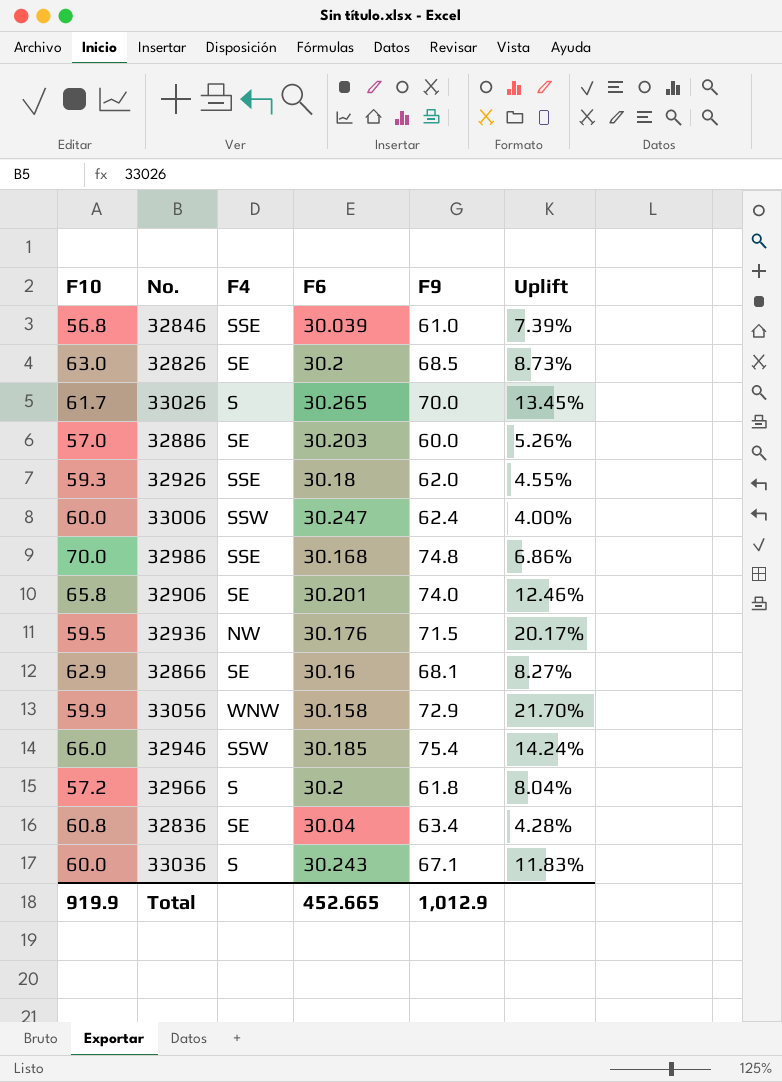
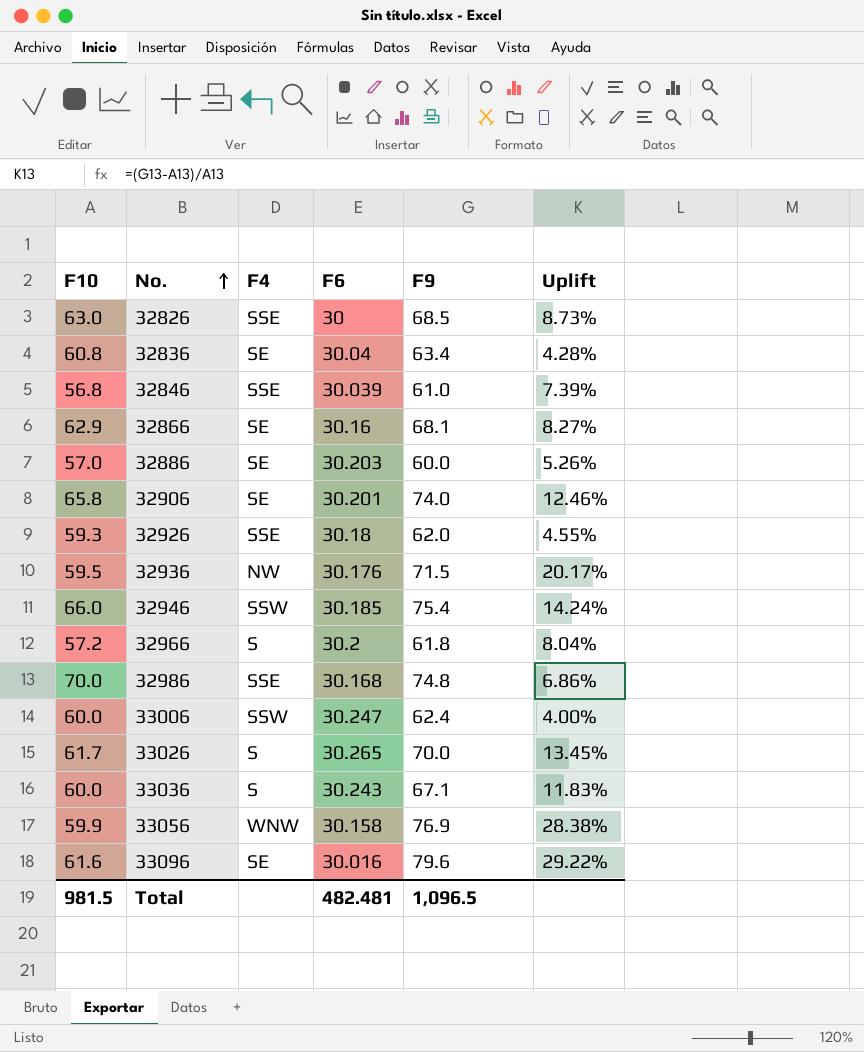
row order: none -> No. ascending
32826 | F4: SE -> SSE
32826 | F6: 30.2 -> 30
33056 | F9: 72.9 -> 76.9
33056 | Uplift: 21.70% -> 28.38%
row 33096: none -> 61.6 | SE | 30.016 | 79.6 | 29.22%
Total | F10: 919.9 -> 981.5
Total | F6: 452.665 -> 482.481
Total | F9: 1,012.9 -> 1,096.5

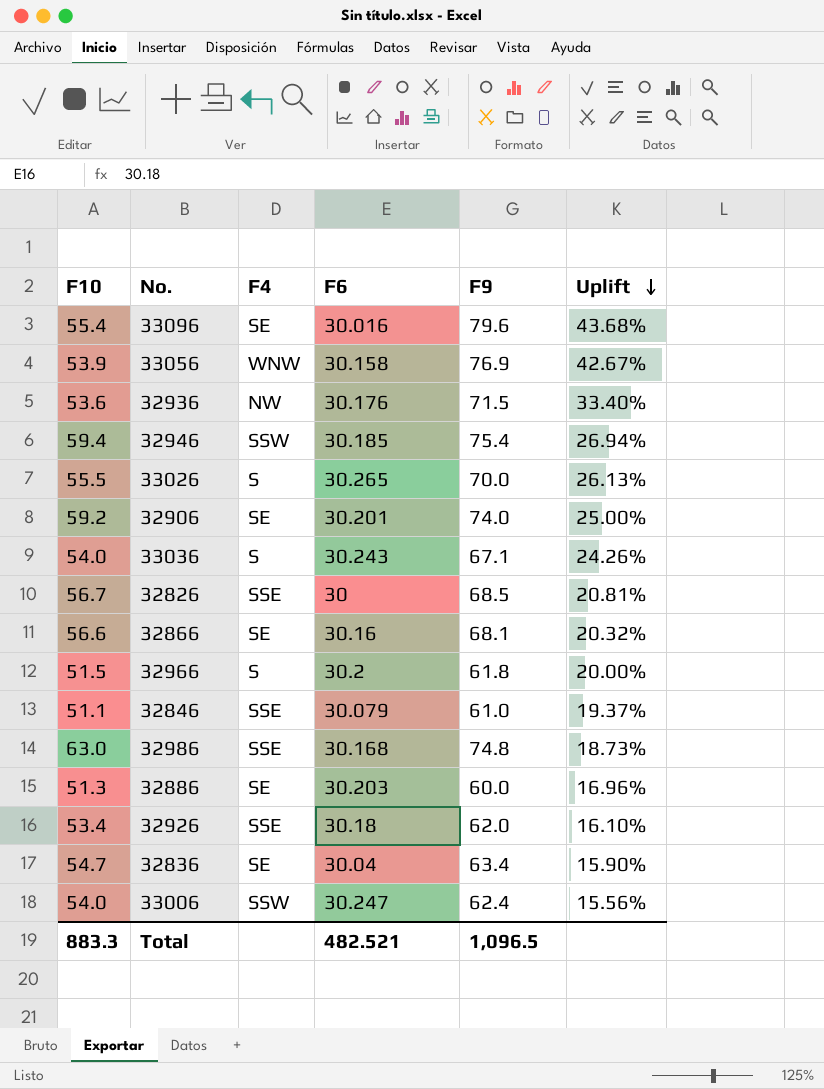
row order: No. ascending -> Uplift descending
33096 | F10: 61.6 -> 55.4
33096 | Uplift: 29.22% -> 43.68%
33056 | F10: 59.9 -> 53.9
33056 | Uplift: 28.38% -> 42.67%
32936 | F10: 59.5 -> 53.6
32936 | Uplift: 20.17% -> 33.40%
32946 | F10: 66.0 -> 59.4
32946 | Uplift: 14.24% -> 26.94%
33026 | F10: 61.7 -> 55.5
33026 | Uplift: 13.45% -> 26.13%
32906 | F10: 65.8 -> 59.2
32906 | Uplift: 12.46% -> 25.00%
33036 | F10: 60.0 -> 54.0
33036 | Uplift: 11.83% -> 24.26%
32826 | F10: 63.0 -> 56.7
32826 | Uplift: 8.73% -> 20.81%
32866 | F10: 62.9 -> 56.6
32866 | Uplift: 8.27% -> 20.32%
32966 | F10: 57.2 -> 51.5
32966 | Uplift: 8.04% -> 20.00%
32846 | F10: 56.8 -> 51.1
32846 | F6: 30.039 -> 30.079
32846 | Uplift: 7.39% -> 19.37%
32986 | F10: 70.0 -> 63.0
32986 | Uplift: 6.86% -> 18.73%
32886 | F10: 57.0 -> 51.3
32886 | Uplift: 5.26% -> 16.96%
32926 | F10: 59.3 -> 53.4
32926 | Uplift: 4.55% -> 16.10%
32836 | F10: 60.8 -> 54.7
32836 | Uplift: 4.28% -> 15.90%
33006 | F10: 60.0 -> 54.0
33006 | Uplift: 4.00% -> 15.56%
Total | F10: 981.5 -> 883.3
Total | F6: 482.481 -> 482.521

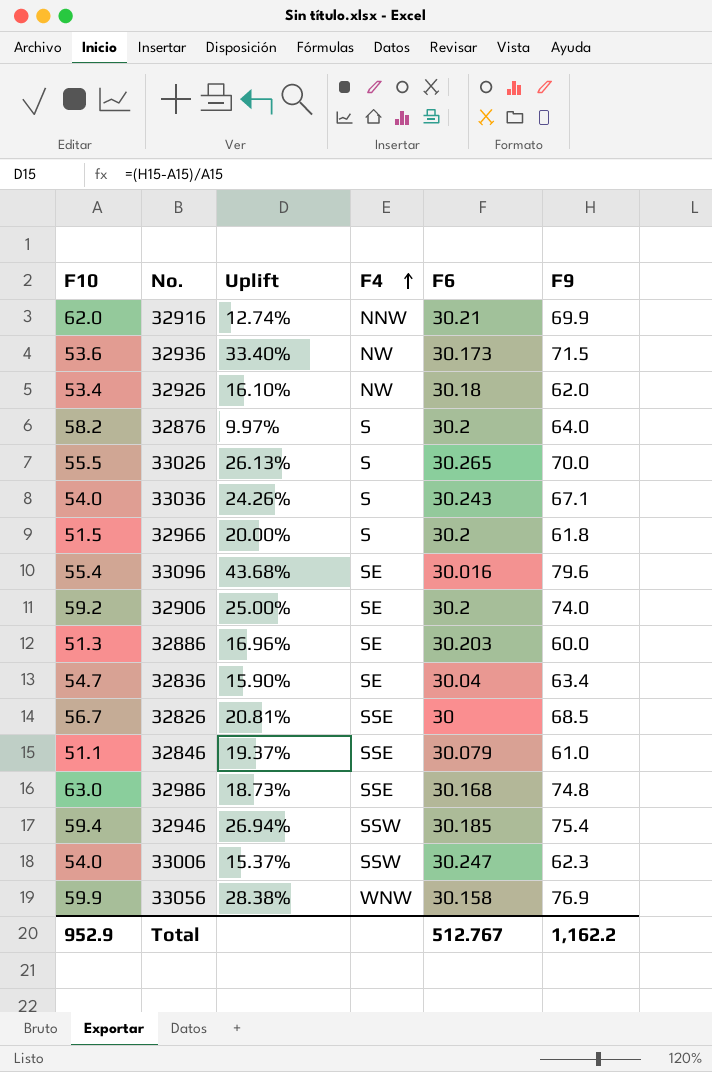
row order: Uplift descending -> F4 ascending
column Uplift | position: 6 -> 3
row 32866: 56.6 | SE | 30.16 | 68.1 | 20.32% -> none
row 32916: none -> 62.0 | 12.74% | NNW | 30.21 | 69.9
32936 | F6: 30.176 -> 30.173
32926 | F4: SSE -> NW
row 32876: none -> 58.2 | 9.97% | S | 30.2 | 64.0
32906 | F6: 30.201 -> 30.2
33006 | Uplift: 15.56% -> 15.37%
33006 | F9: 62.4 -> 62.3
33056 | F10: 53.9 -> 59.9
33056 | Uplift: 42.67% -> 28.38%
Total | F10: 883.3 -> 952.9
Total | F6: 482.521 -> 512.767
Total | F9: 1,096.5 -> 1,162.2

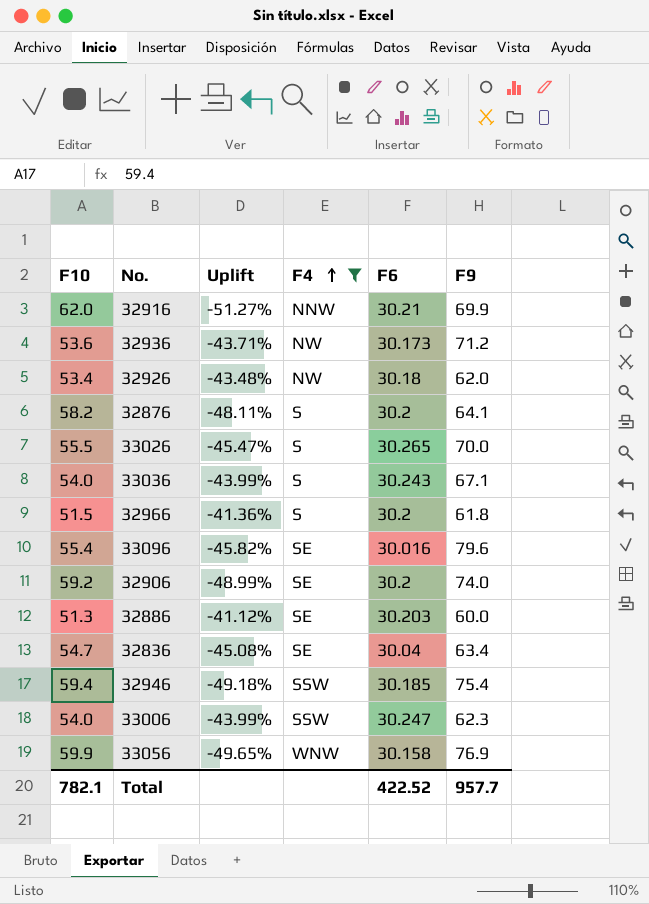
filter: none -> F4 != SSE
column Uplift | formula: ([F9] - [F10]) / [F10] -> ([F6] - [F10]) / [F10]
32936 | F9: 71.5 -> 71.2
32876 | F9: 64.0 -> 64.1
Total | F10: 952.9 -> 782.1
Total | F6: 512.767 -> 422.52
Total | F9: 1,162.2 -> 957.7

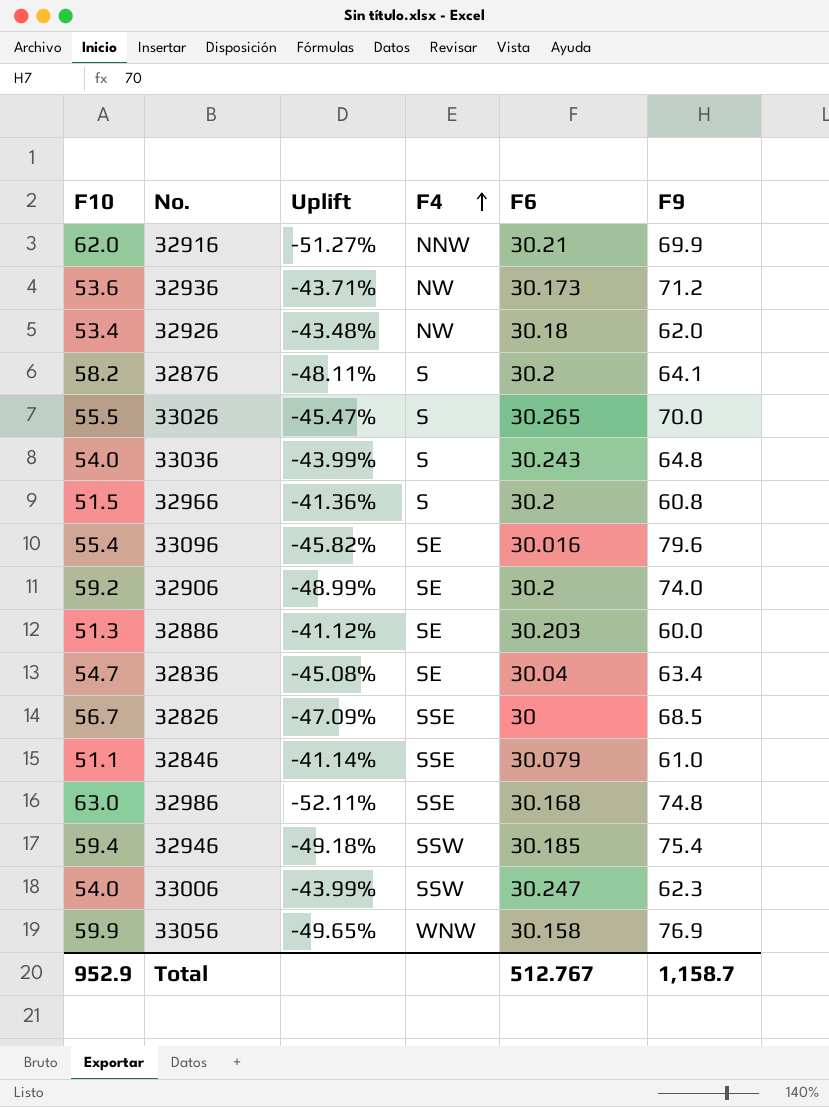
filter: F4 != SSE -> none
33036 | F9: 67.1 -> 64.8
32966 | F9: 61.8 -> 60.8
Total | F10: 782.1 -> 952.9
Total | F6: 422.52 -> 512.767
Total | F9: 957.7 -> 1,158.7

